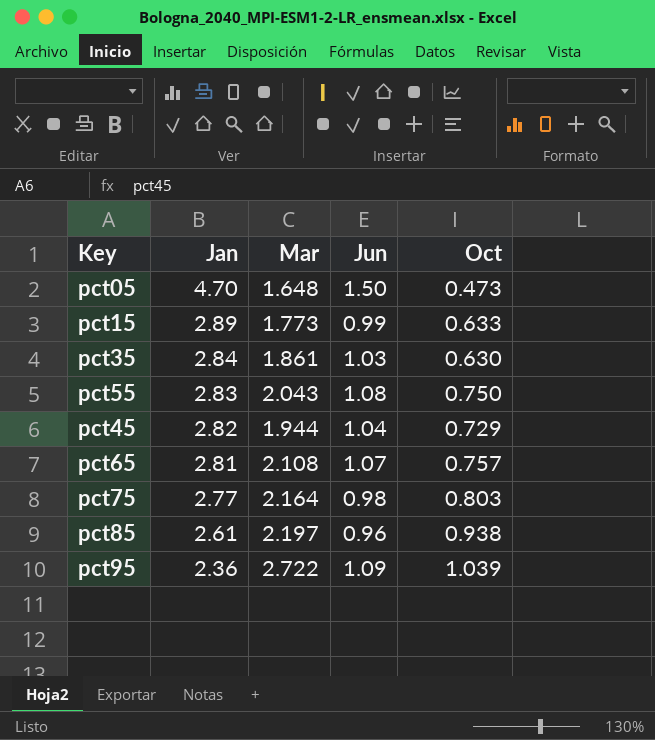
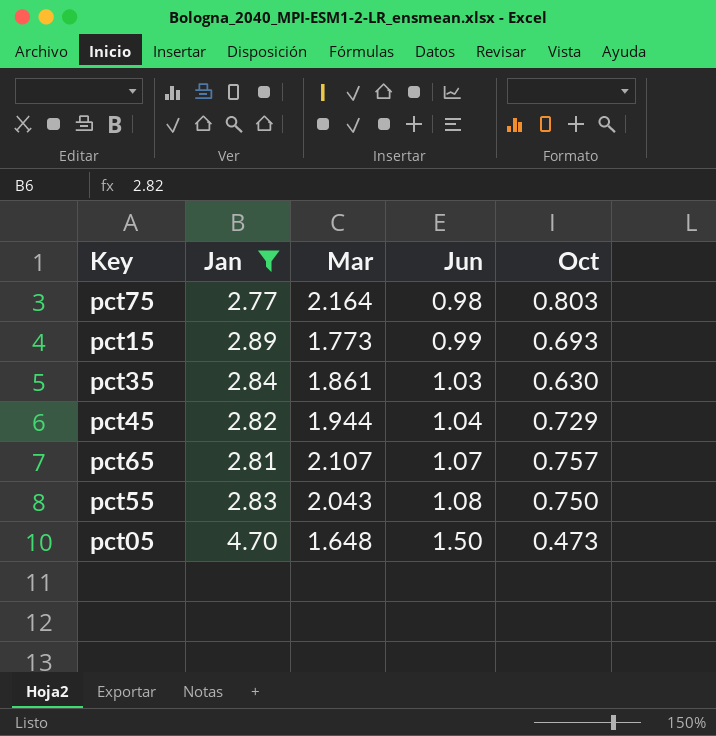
filter: none -> Jan >= 2.77
row order: Jan descending -> Jun ascending
pct15 | Oct: 0.633 -> 0.693
pct65 | Mar: 2.108 -> 2.107

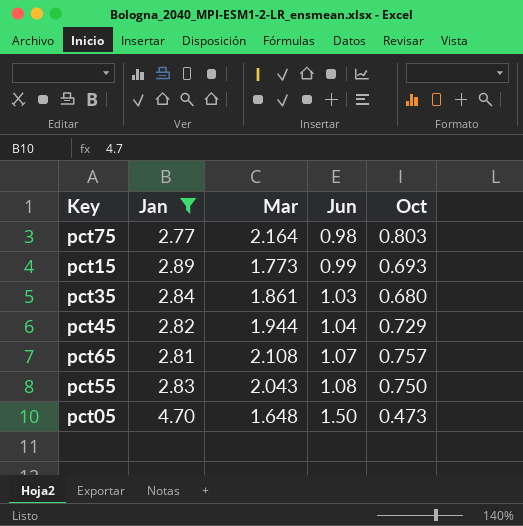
pct35 | Oct: 0.630 -> 0.680
pct65 | Mar: 2.107 -> 2.108

